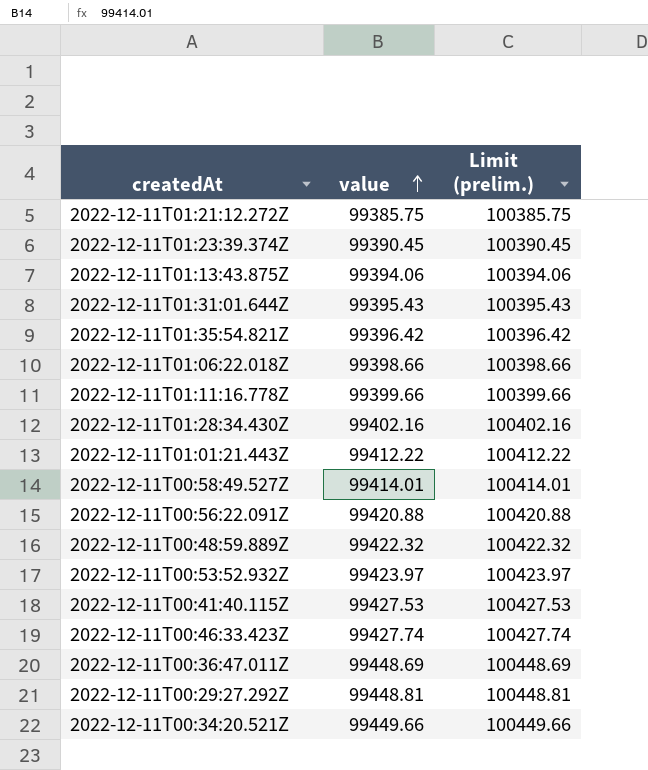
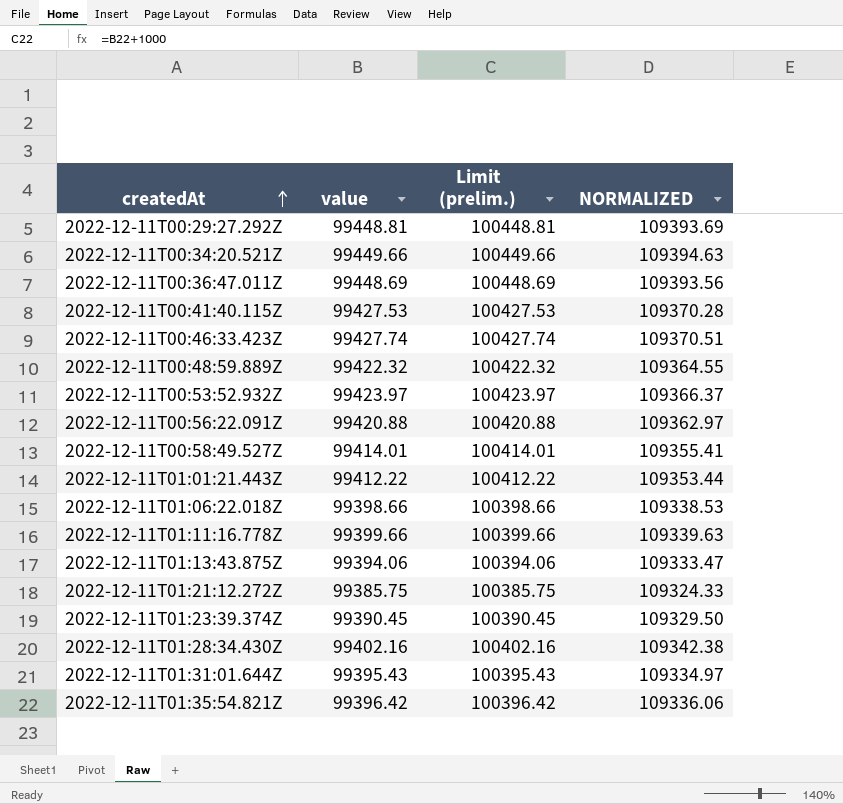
row order: value ascending -> createdAt ascending
column NORMALIZED | formula: none -> [value] * 1.1

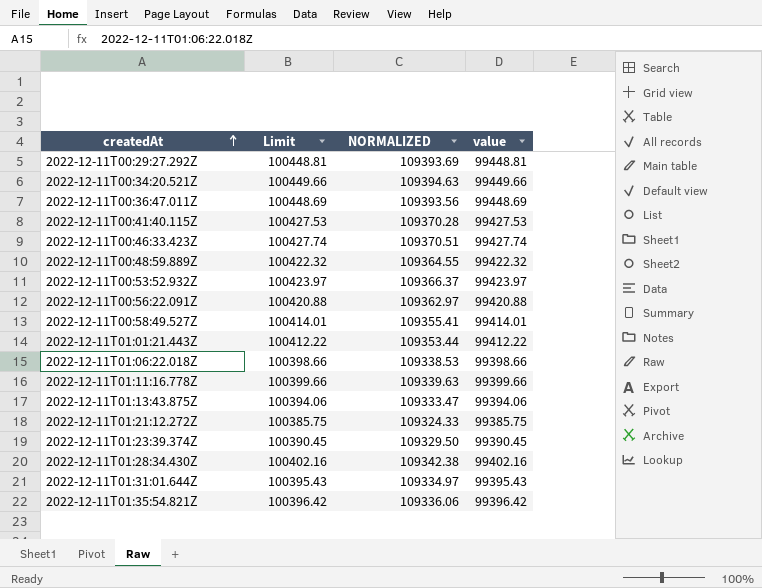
column name: Limit (prelim.) -> Limit
column value | position: 2 -> 4

